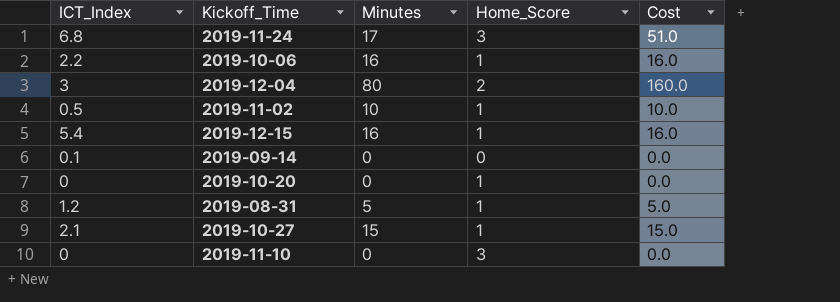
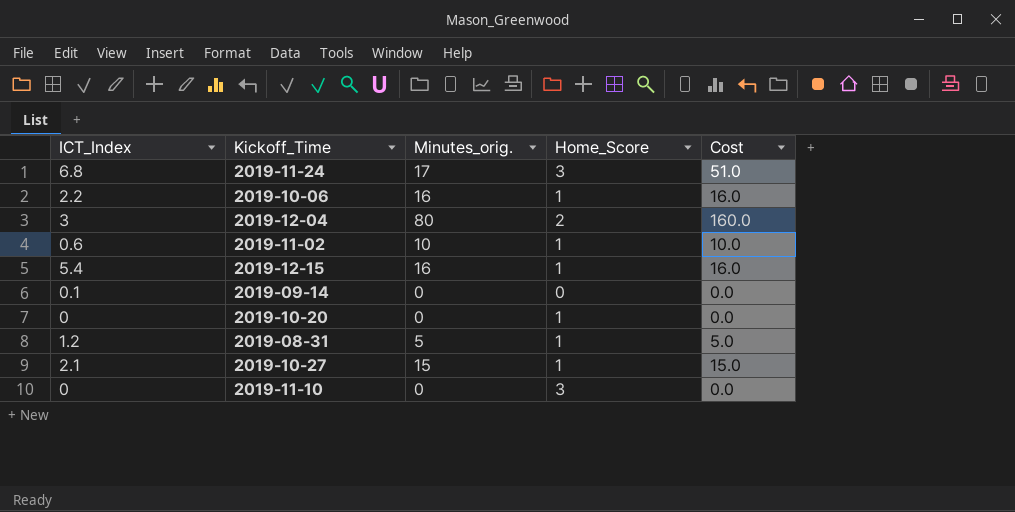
column name: Minutes -> Minutes_orig.
2019-11-02 | ICT_Index: 0.5 -> 0.6

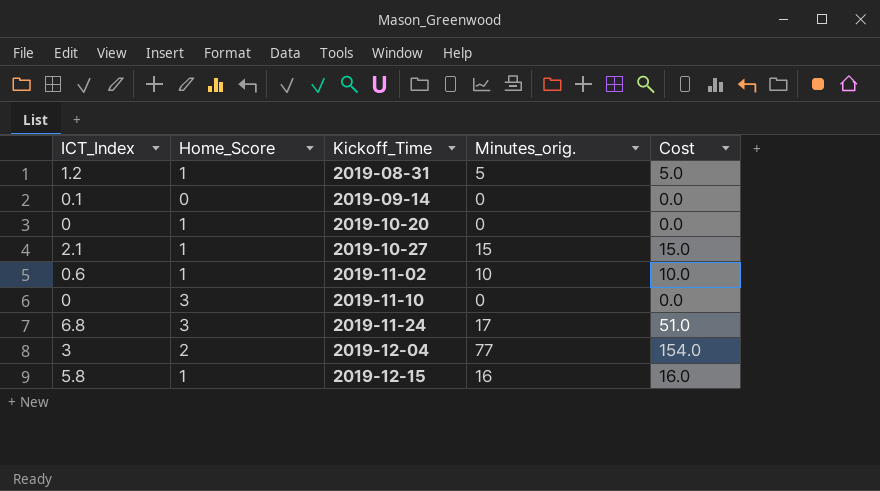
row order: none -> Kickoff_Time ascending
column Home_Score | position: 4 -> 2
row 2019-10-06: 2.2 | 16 | 1 | 16.0 -> none
2019-12-04 | Minutes_orig.: 80 -> 77
2019-12-04 | Cost: 160.0 -> 154.0
2019-12-15 | ICT_Index: 5.4 -> 5.8

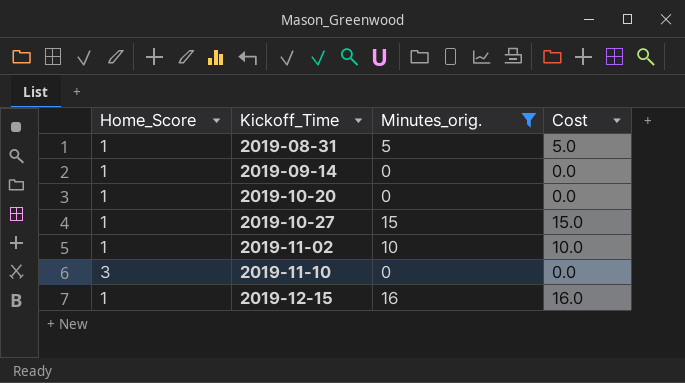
filter: none -> Minutes_orig. <= 16
column ICT_Index | position: 1 -> none
2019-09-14 | Home_Score: 0 -> 1

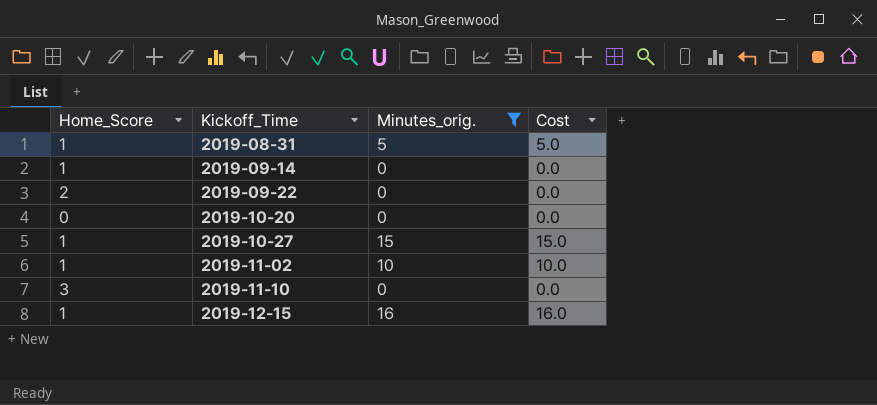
row 2019-09-22: none -> 2 | 0 | 0.0
2019-10-20 | Home_Score: 1 -> 0

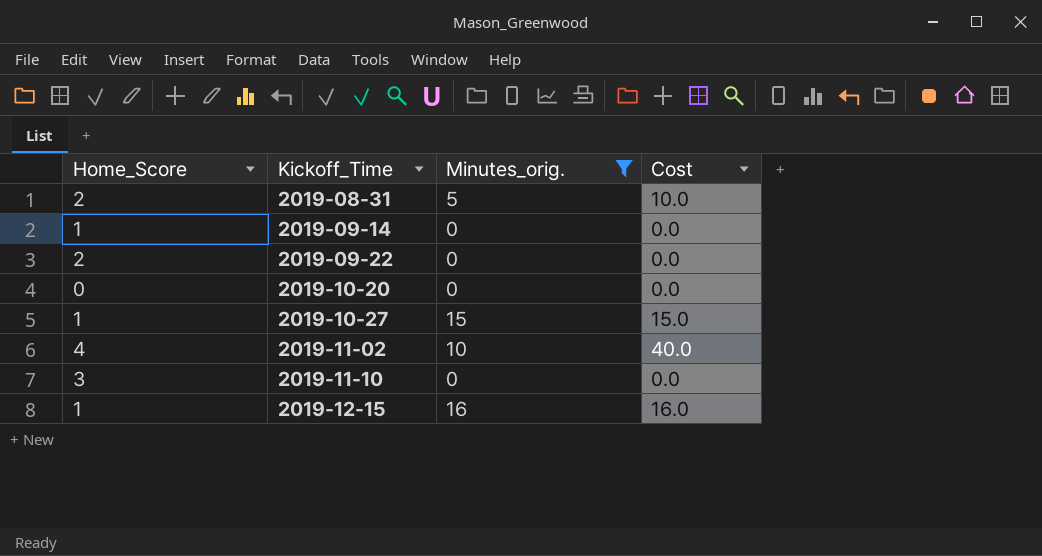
2019-08-31 | Home_Score: 1 -> 2
2019-08-31 | Cost: 5.0 -> 10.0
2019-11-02 | Home_Score: 1 -> 4
2019-11-02 | Cost: 10.0 -> 40.0

